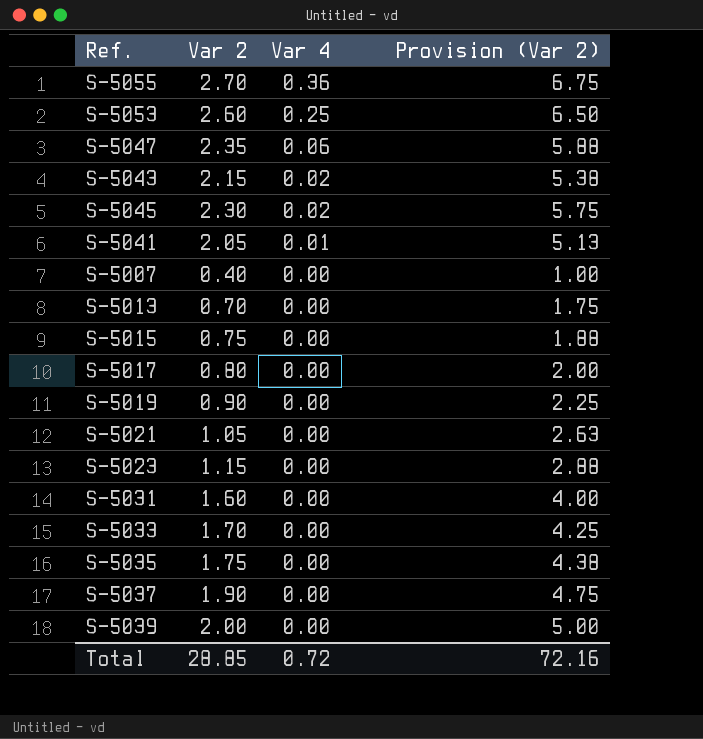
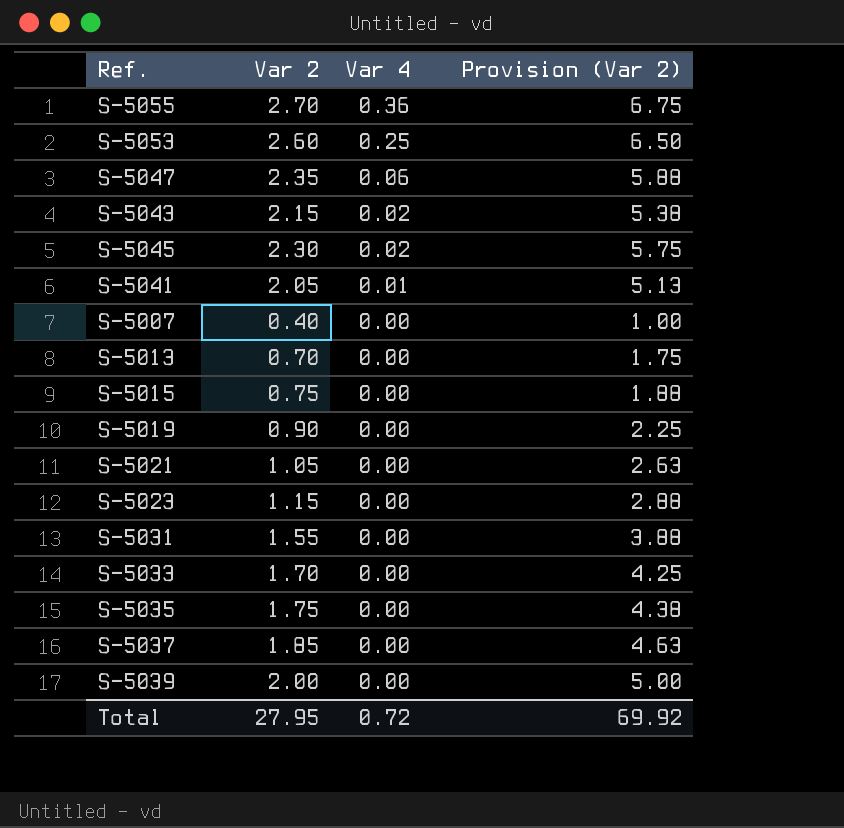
row S-5017: 0.80 | 0.00 | 2.00 -> none
S-5031 | Var 2: 1.60 -> 1.55
S-5031 | Provision (Var 2): 4.00 -> 3.88
S-5037 | Var 2: 1.90 -> 1.85
S-5037 | Provision (Var 2): 4.75 -> 4.63
Total | Var 2: 28.85 -> 27.95
Total | Provision (Var 2): 72.16 -> 69.92

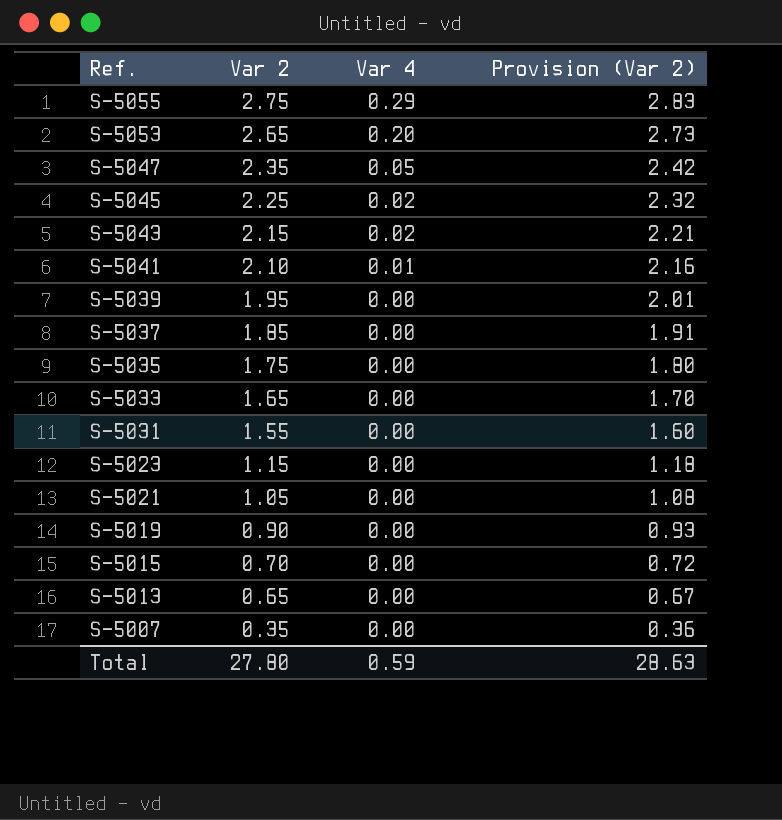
row order: Var 4 descending -> Ref. descending
column Provision (Var 2) | formula: [Var 2] * 2.5 -> [Var 2] * 1.03
S-5055 | Var 2: 2.70 -> 2.75
S-5055 | Var 4: 0.36 -> 0.29
S-5053 | Var 2: 2.60 -> 2.65
S-5053 | Var 4: 0.25 -> 0.20
S-5047 | Var 4: 0.06 -> 0.05
S-5045 | Var 2: 2.30 -> 2.25
S-5041 | Var 2: 2.05 -> 2.10
S-5039 | Var 2: 2.00 -> 1.95
S-5033 | Var 2: 1.70 -> 1.65
S-5015 | Var 2: 0.75 -> 0.70
S-5013 | Var 2: 0.70 -> 0.65
S-5007 | Var 2: 0.40 -> 0.35
Total | Var 2: 27.95 -> 27.80
Total | Var 4: 0.72 -> 0.59
Total | Provision (Var 2): 69.92 -> 28.63

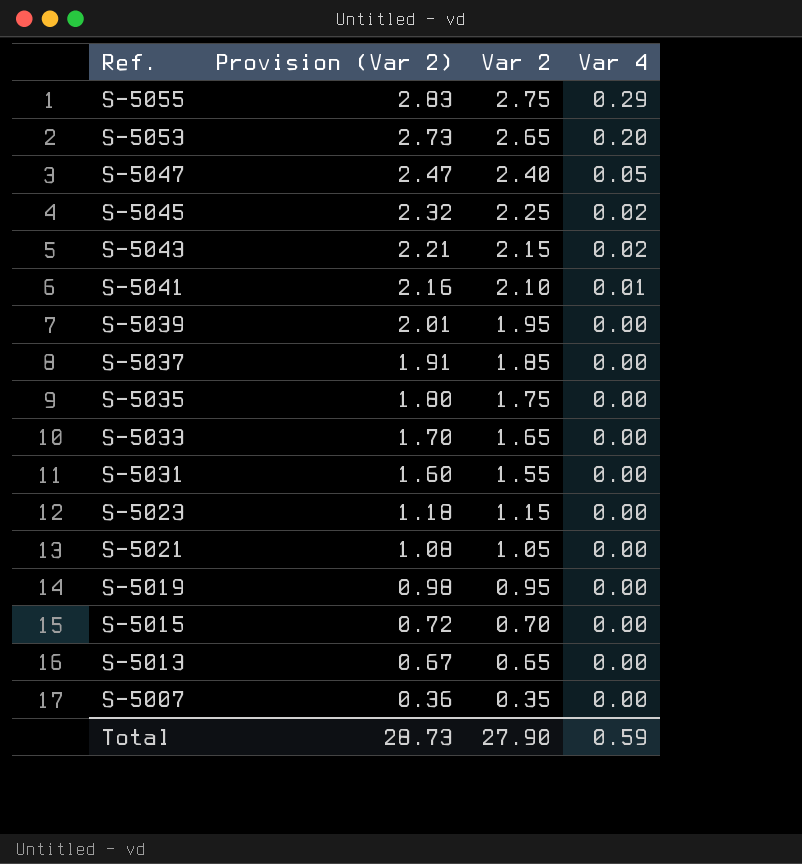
column Provision (Var 2) | position: 4 -> 2
S-5047 | Provision (Var 2): 2.42 -> 2.47
S-5047 | Var 2: 2.35 -> 2.40
S-5019 | Provision (Var 2): 0.93 -> 0.98
S-5019 | Var 2: 0.90 -> 0.95
Total | Provision (Var 2): 28.63 -> 28.73
Total | Var 2: 27.80 -> 27.90

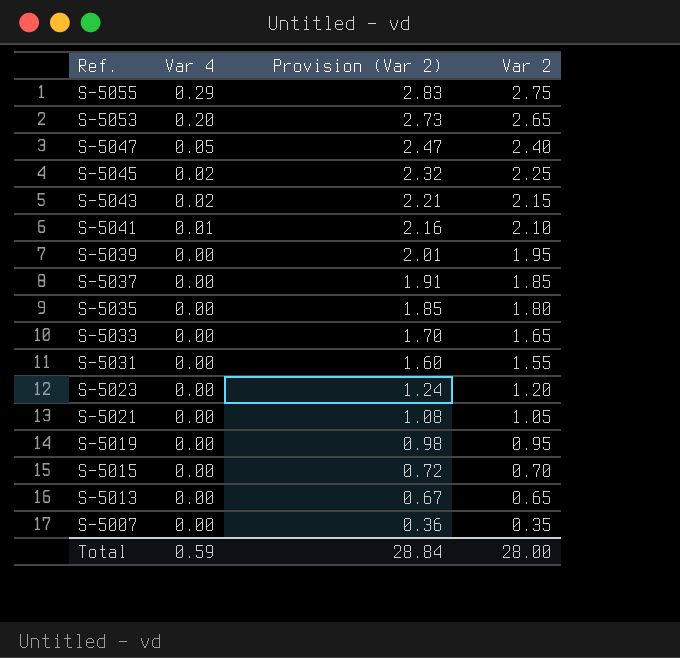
column Var 4 | position: 4 -> 2
S-5035 | Provision (Var 2): 1.80 -> 1.85
S-5035 | Var 2: 1.75 -> 1.80
S-5023 | Provision (Var 2): 1.18 -> 1.24
S-5023 | Var 2: 1.15 -> 1.20
Total | Provision (Var 2): 28.73 -> 28.84
Total | Var 2: 27.90 -> 28.00

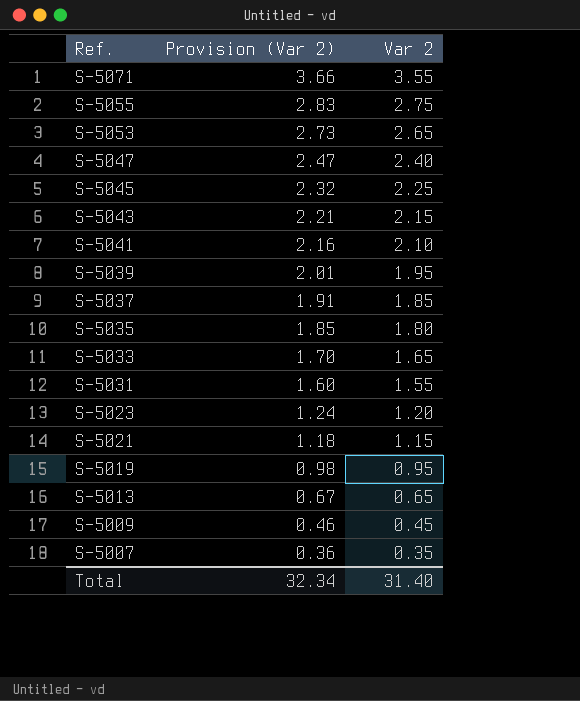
column Var 4 | position: 2 -> none
row S-5015: 0.00 | 0.72 | 0.70 -> none
row S-5071: none -> 3.66 | 3.55
S-5021 | Provision (Var 2): 1.08 -> 1.18
S-5021 | Var 2: 1.05 -> 1.15
row S-5009: none -> 0.46 | 0.45
Total | Provision (Var 2): 28.84 -> 32.34
Total | Var 2: 28.00 -> 31.40

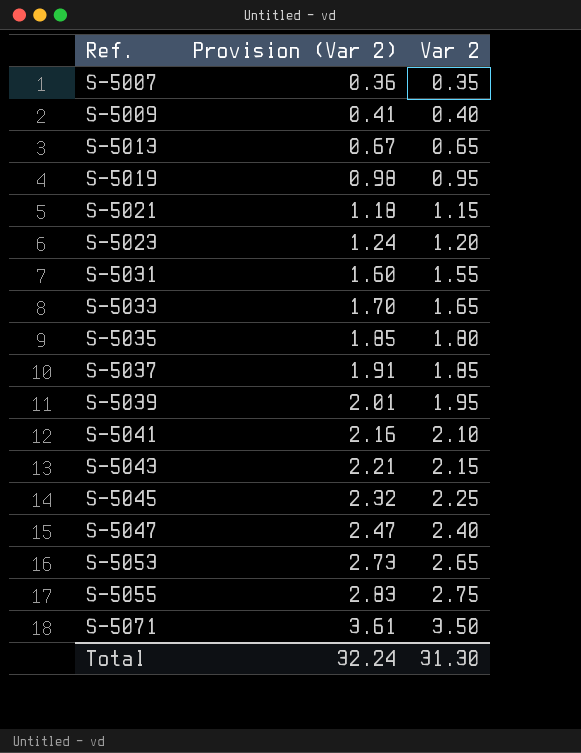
row order: Ref. descending -> Ref. ascending
S-5009 | Provision (Var 2): 0.46 -> 0.41
S-5009 | Var 2: 0.45 -> 0.40
S-5071 | Provision (Var 2): 3.66 -> 3.61
S-5071 | Var 2: 3.55 -> 3.50
Total | Provision (Var 2): 32.34 -> 32.24
Total | Var 2: 31.40 -> 31.30

